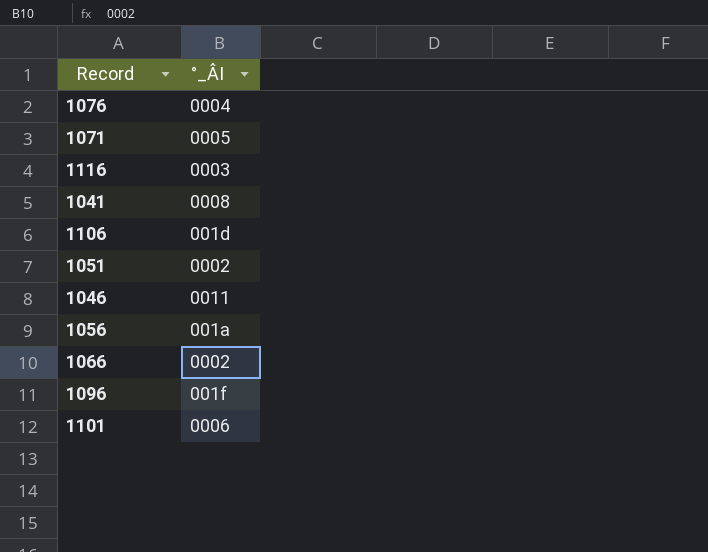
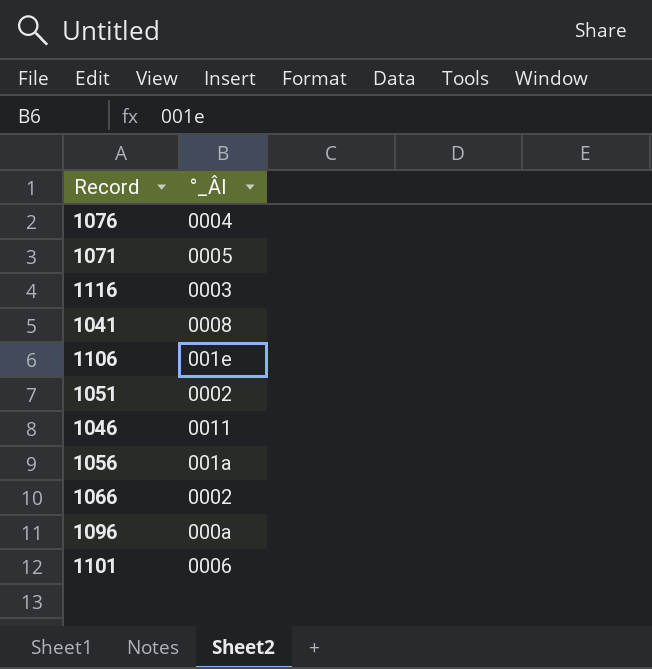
1106 | °_ÂI: 001d -> 001e
1096 | °_ÂI: 001f -> 000a

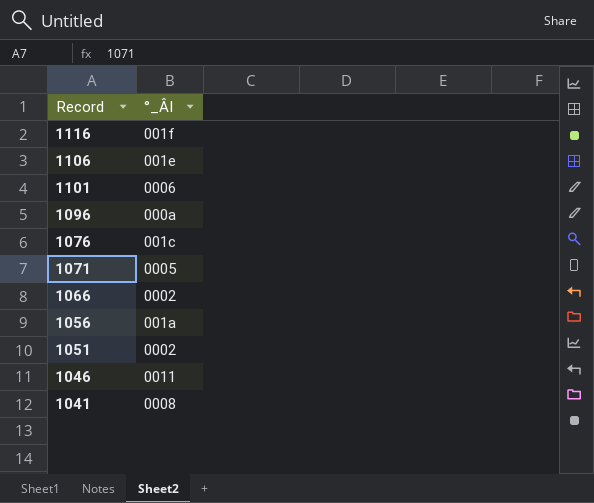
row order: none -> Record descending
1116 | °_ÂI: 0003 -> 001f
1076 | °_ÂI: 0004 -> 001c

